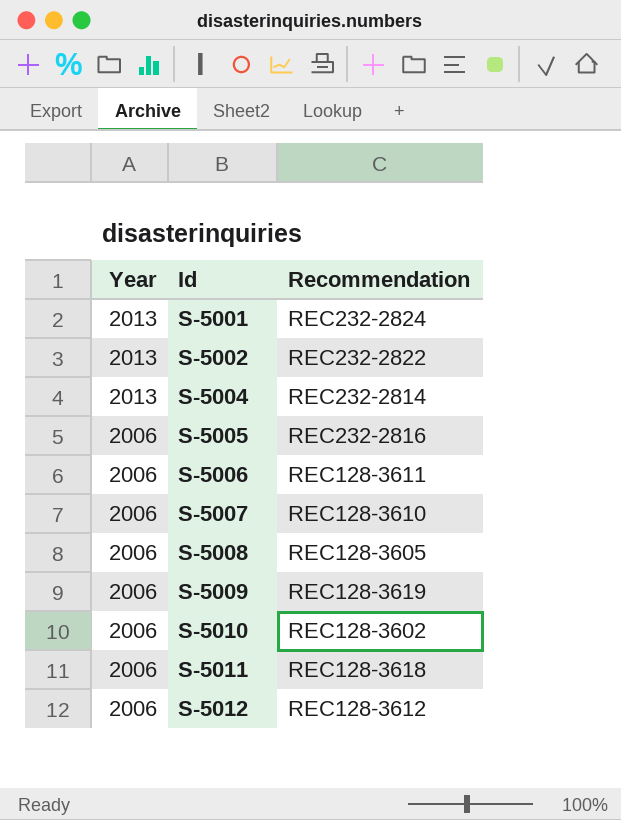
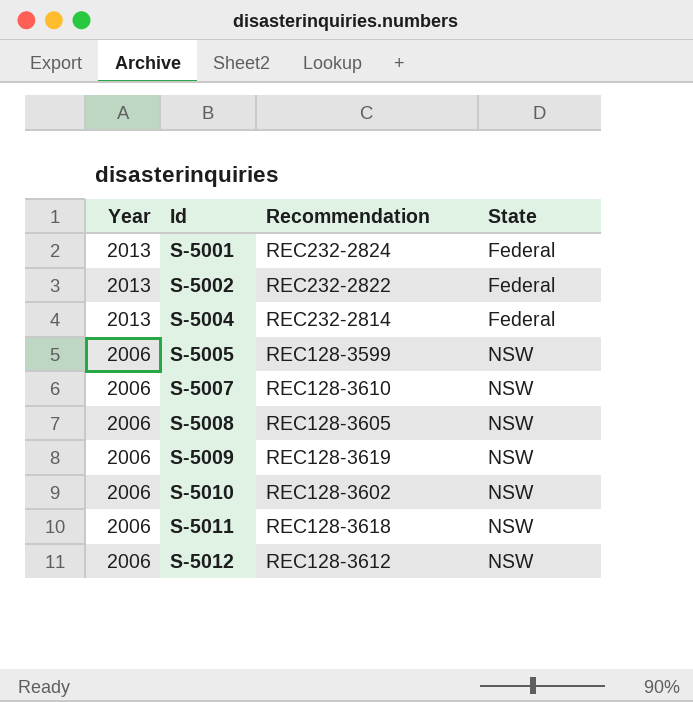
column State | position: none -> 4
row S-5006: 2006 | REC128-3611 -> none
S-5005 | Recommendation: REC232-2816 -> REC128-3599

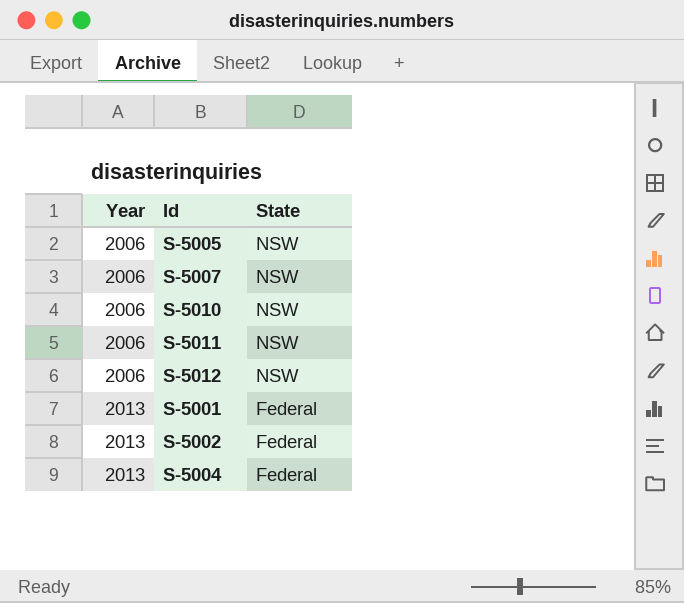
row order: Year descending -> Year ascending
column Recommendation | position: 3 -> none
row S-5008: 2006 | REC128-3605 | NSW -> none
row S-5009: 2006 | REC128-3619 | NSW -> none

